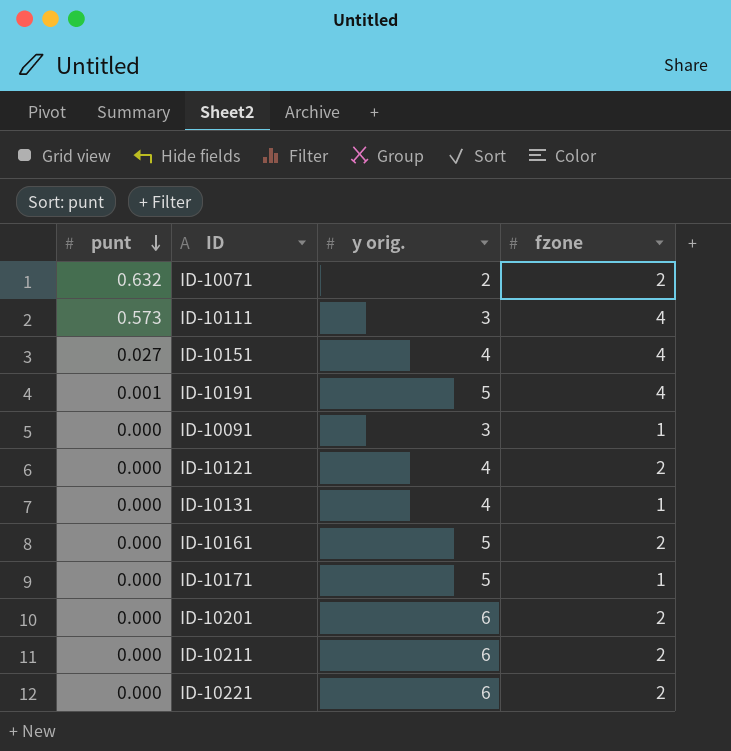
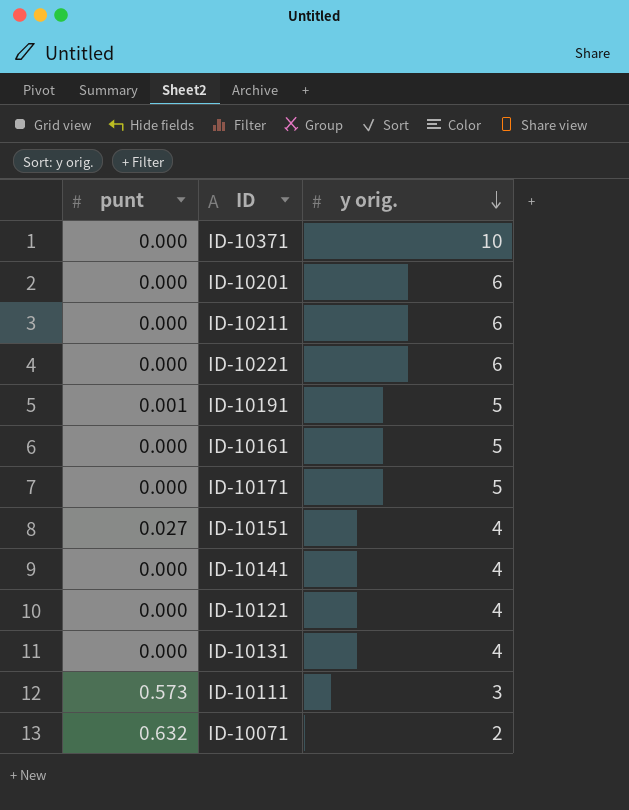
row order: punt descending -> y orig. descending
column fzone | position: 4 -> none
row ID-10091: 0.000 | 3 | 1 -> none
row ID-10371: none -> 0.000 | 10
row ID-10141: none -> 0.000 | 4

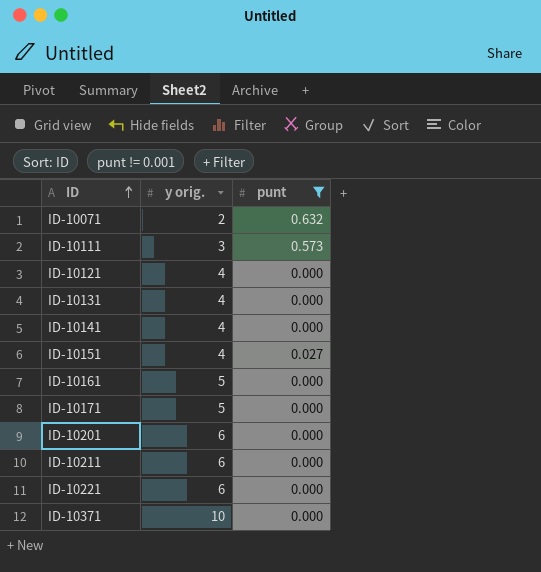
filter: none -> punt != 0.001
row order: y orig. descending -> ID ascending
column punt | position: 1 -> 3

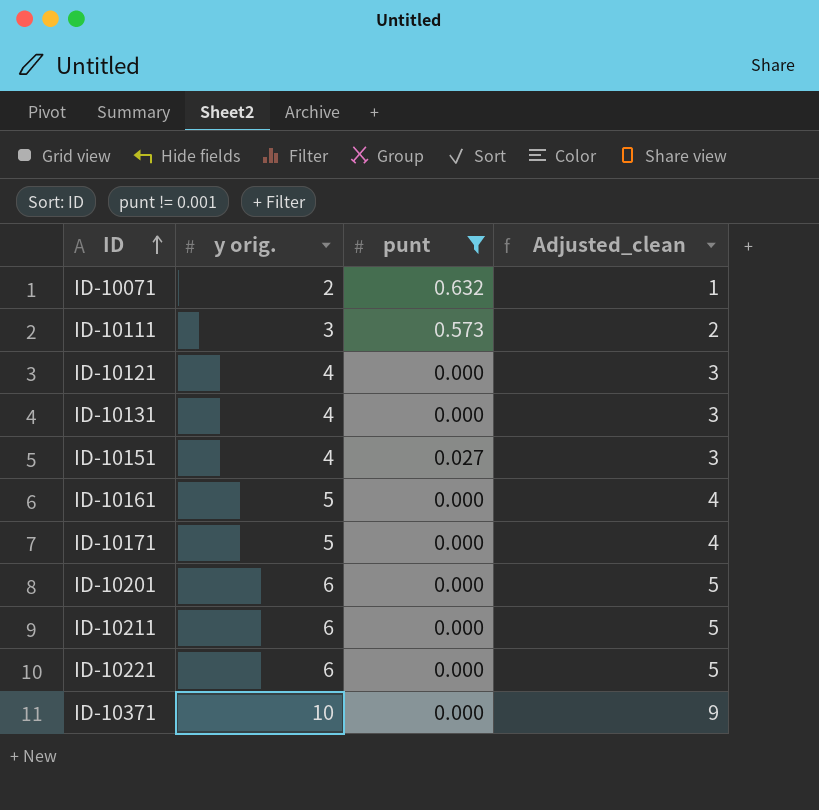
column Adjusted_clean | formula: none -> [y orig.] - 1
row ID-10141: 4 | 0.000 -> none

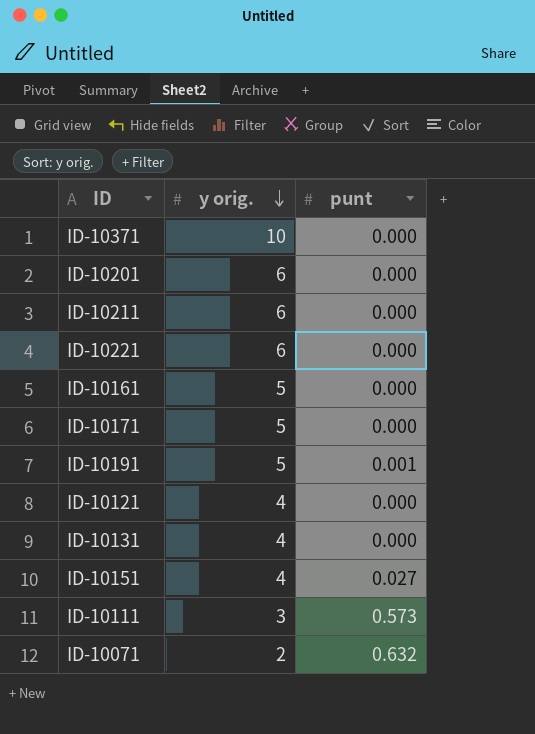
filter: punt != 0.001 -> none
row order: ID ascending -> y orig. descending
column Adjusted_clean | formula: [y orig.] - 1 -> none

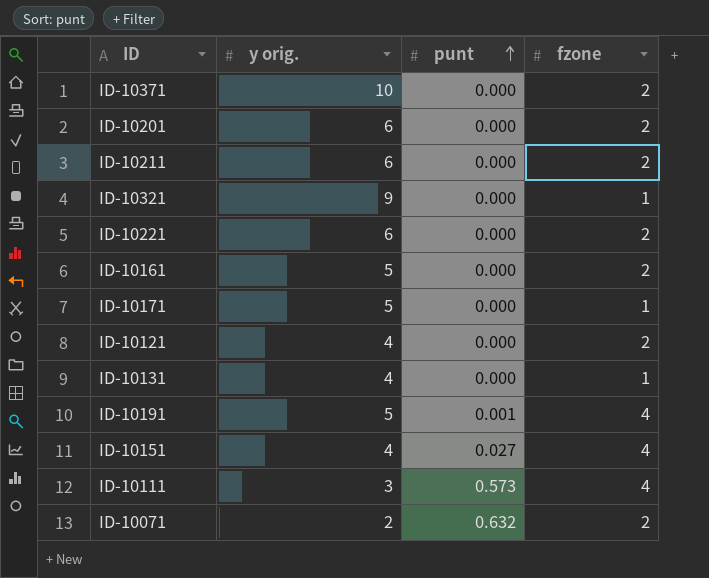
row order: y orig. descending -> punt ascending
column fzone | position: none -> 4
row ID-10321: none -> 9 | 0.000 | 1

